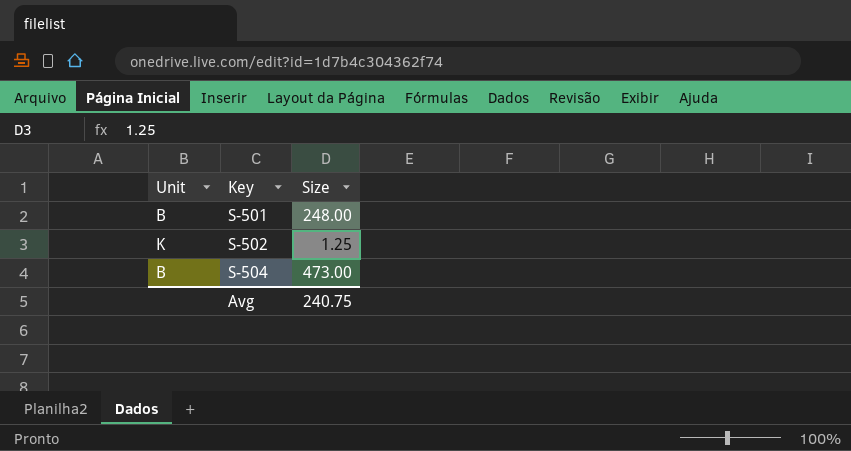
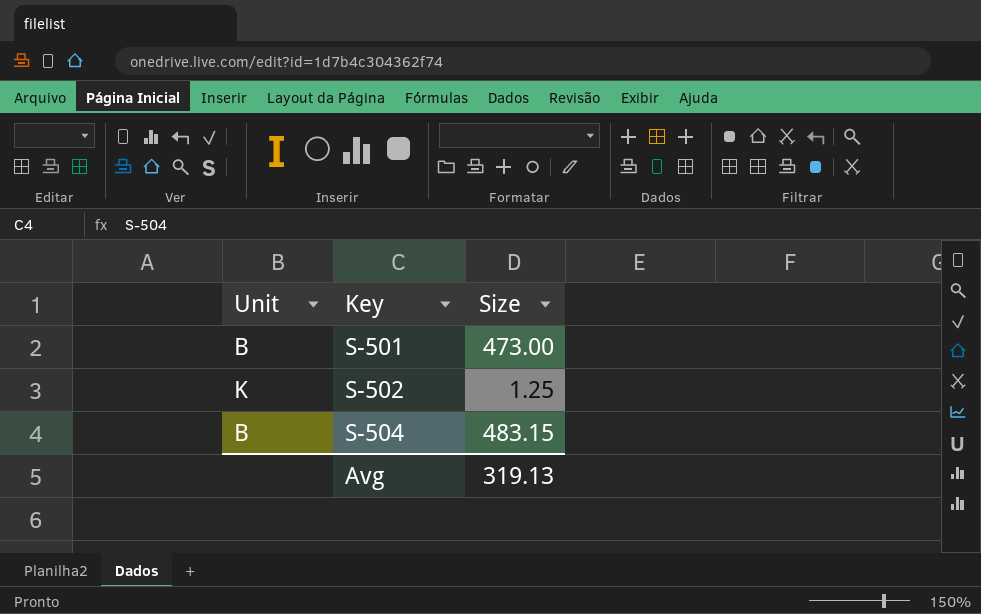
S-501 | Size: 248.00 -> 473.00
S-504 | Size: 473.00 -> 483.15
Avg | Size: 240.75 -> 319.13

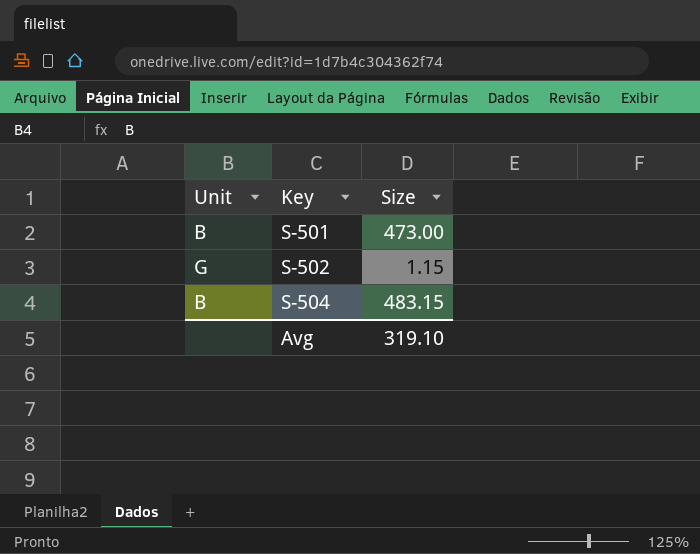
S-502 | Unit: K -> G
S-502 | Size: 1.25 -> 1.15
Avg | Size: 319.13 -> 319.10

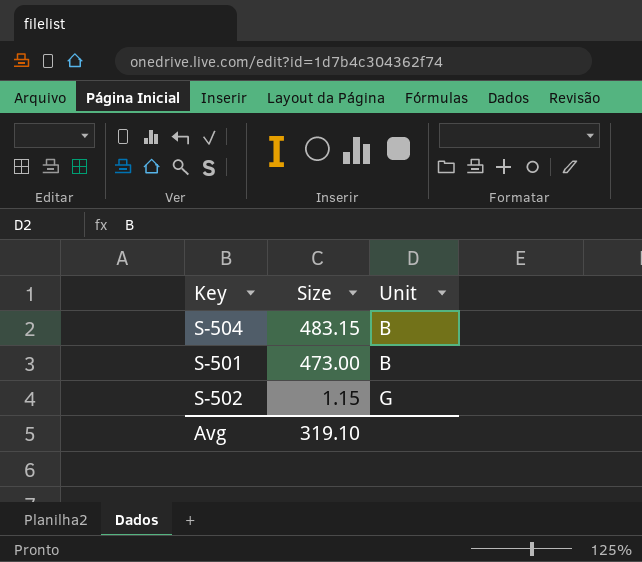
row order: Key ascending -> Size descending
column Unit | position: 1 -> 3

